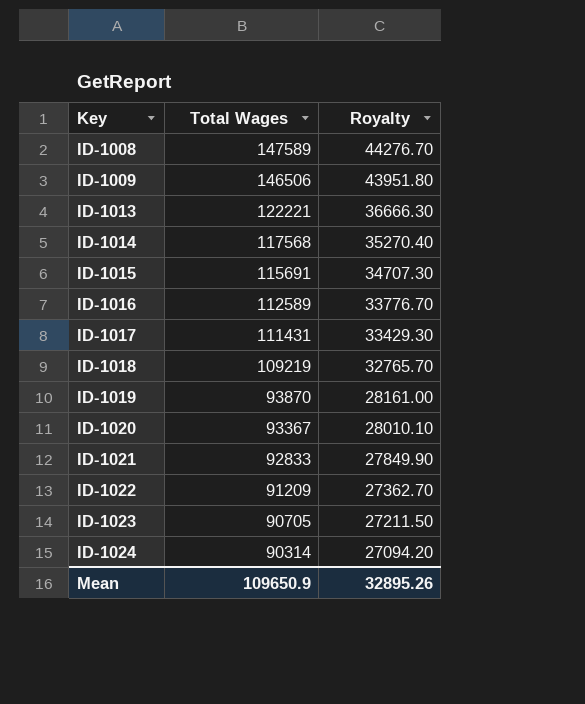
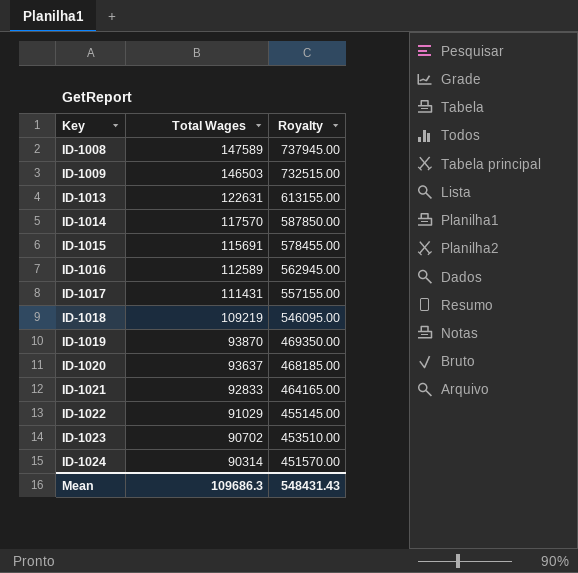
column Royalty | formula: [Total Wages] * 0.3 -> [Total Wages] * 5
ID-1009 | Total Wages: 146506 -> 146503
ID-1013 | Total Wages: 122221 -> 122631
ID-1014 | Total Wages: 117568 -> 117570
ID-1020 | Total Wages: 93367 -> 93637
ID-1022 | Total Wages: 91209 -> 91029
ID-1023 | Total Wages: 90705 -> 90702
Mean | Total Wages: 109650.9 -> 109686.3
Mean | Royalty: 32895.26 -> 548431.43

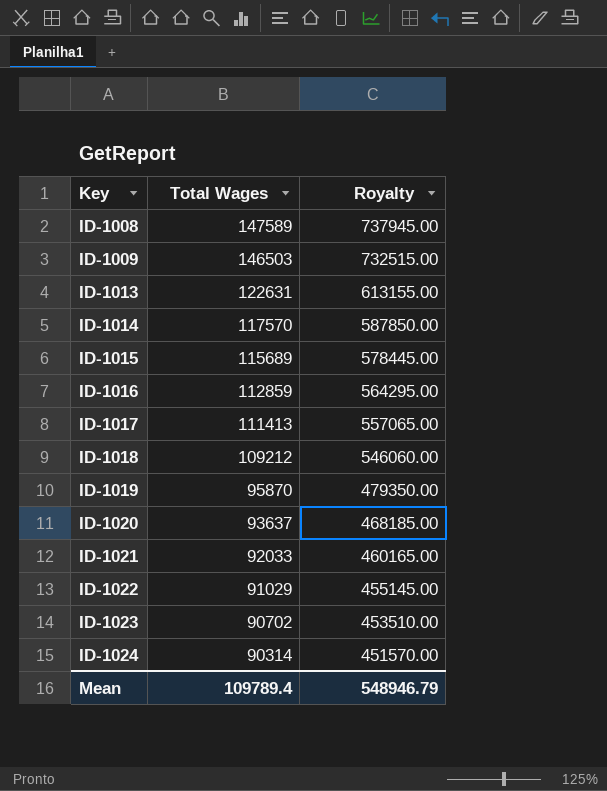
ID-1015 | Total Wages: 115691 -> 115689
ID-1015 | Royalty: 578455.00 -> 578445.00
ID-1016 | Total Wages: 112589 -> 112859
ID-1016 | Royalty: 562945.00 -> 564295.00
ID-1017 | Total Wages: 111431 -> 111413
ID-1017 | Royalty: 557155.00 -> 557065.00
ID-1018 | Total Wages: 109219 -> 109212
ID-1018 | Royalty: 546095.00 -> 546060.00
ID-1019 | Total Wages: 93870 -> 95870
ID-1019 | Royalty: 469350.00 -> 479350.00
ID-1021 | Total Wages: 92833 -> 92033
ID-1021 | Royalty: 464165.00 -> 460165.00
Mean | Total Wages: 109686.3 -> 109789.4
Mean | Royalty: 548431.43 -> 548946.79

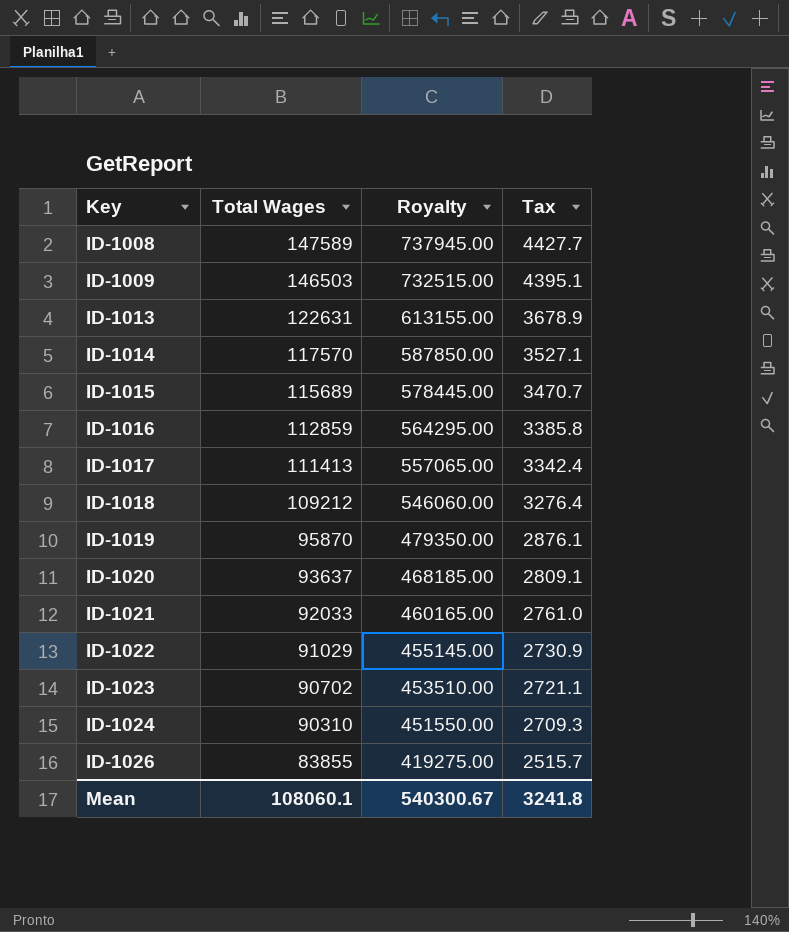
column Tax | formula: none -> [Total Wages] * 0.03
ID-1024 | Total Wages: 90314 -> 90310
ID-1024 | Royalty: 451570.00 -> 451550.00
row ID-1026: none -> 83855 | 419275.00 | 2515.7
Mean | Total Wages: 109789.4 -> 108060.1
Mean | Royalty: 548946.79 -> 540300.67

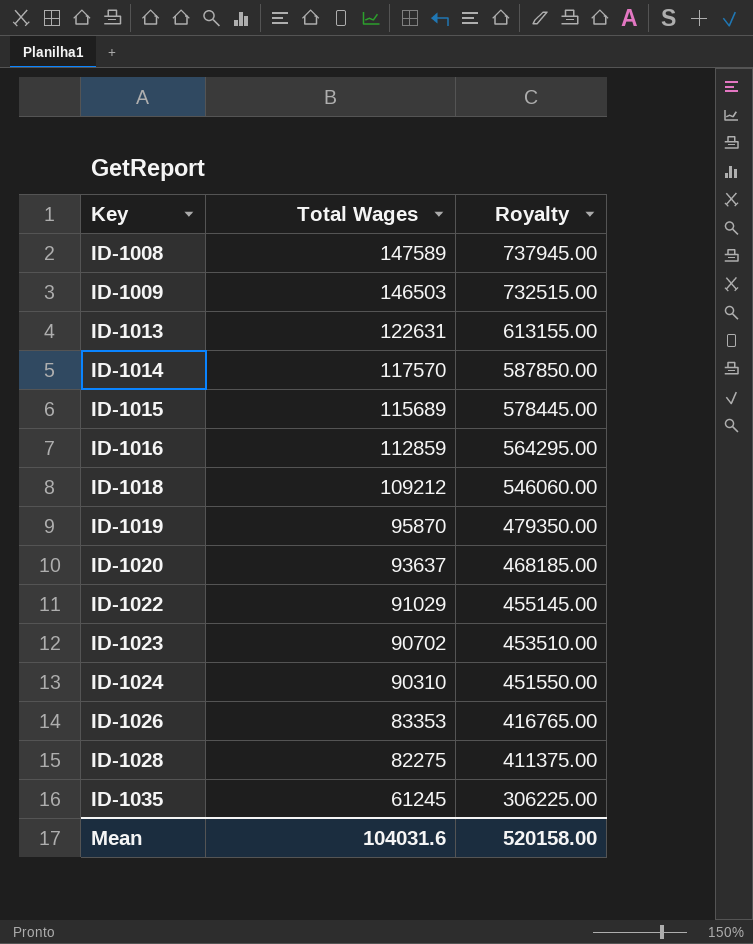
column Tax | formula: [Total Wages] * 0.03 -> none
row ID-1017: 111413 | 557065.00 | 3342.4 -> none
row ID-1021: 92033 | 460165.00 | 2761.0 -> none
ID-1026 | Total Wages: 83855 -> 83353
ID-1026 | Royalty: 419275.00 -> 416765.00
row ID-1028: none -> 82275 | 411375.00
row ID-1035: none -> 61245 | 306225.00
Mean | Total Wages: 108060.1 -> 104031.6
Mean | Royalty: 540300.67 -> 520158.00

